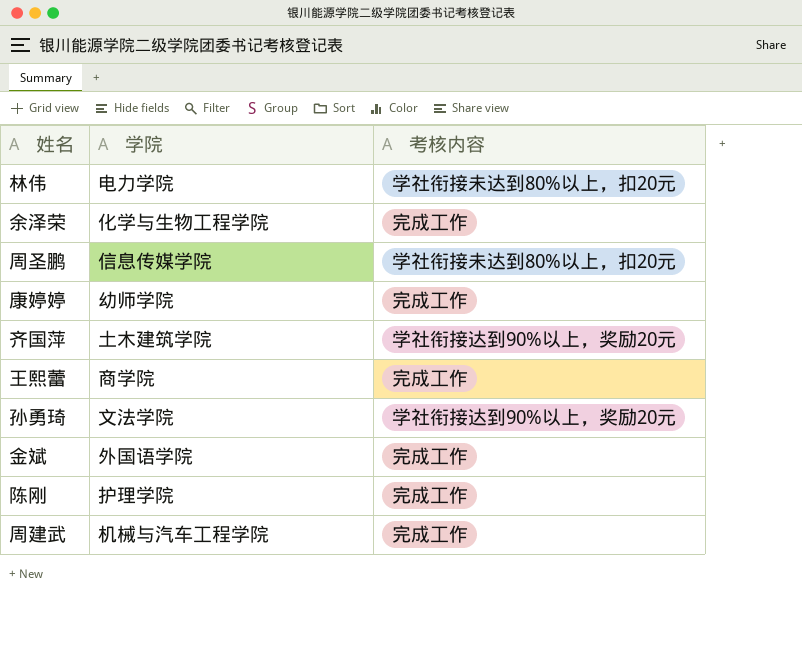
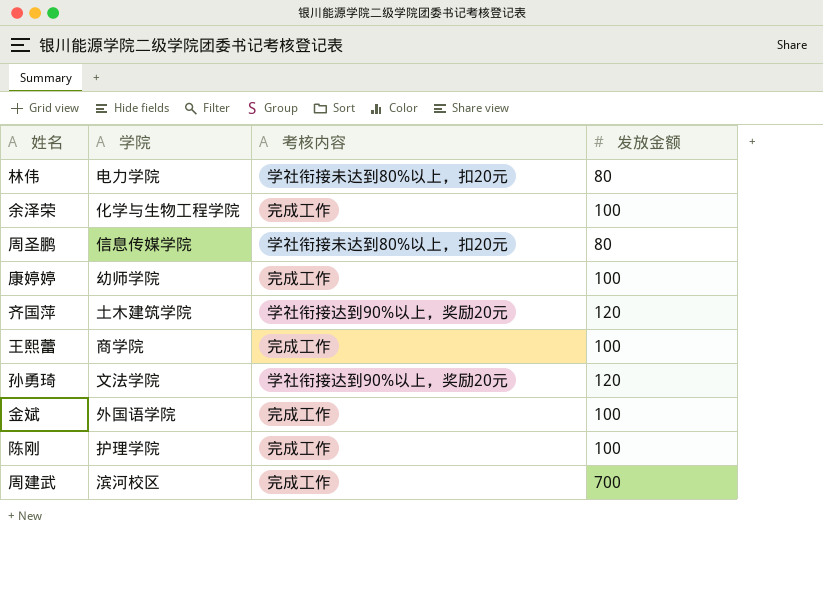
column 发放金额 | position: none -> 4
周建武 | 学院: 机械与汽车工程学院 -> 滨河校区

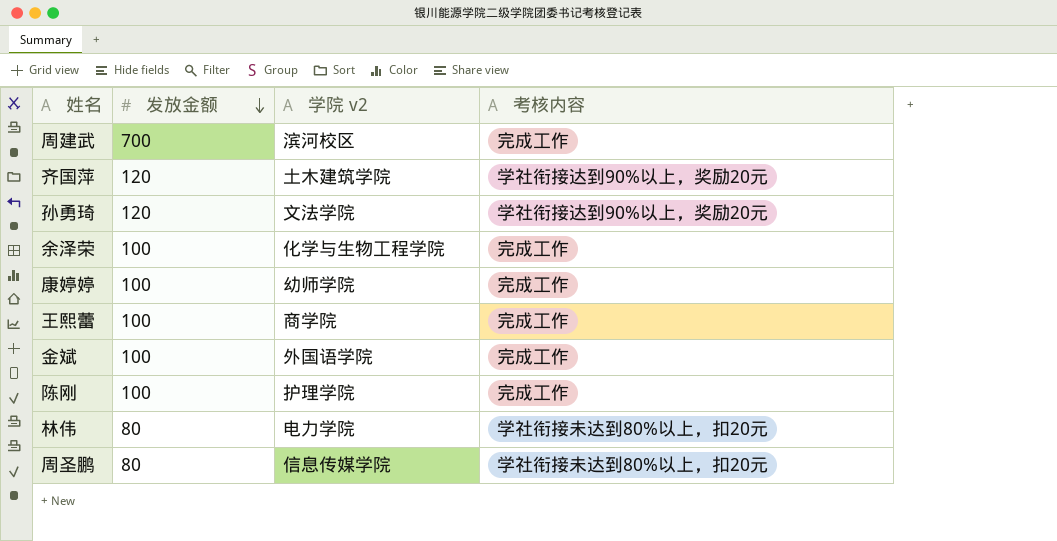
row order: none -> 发放金额 descending
column 发放金额 | position: 4 -> 2
column name: 学院 -> 学院 v2

